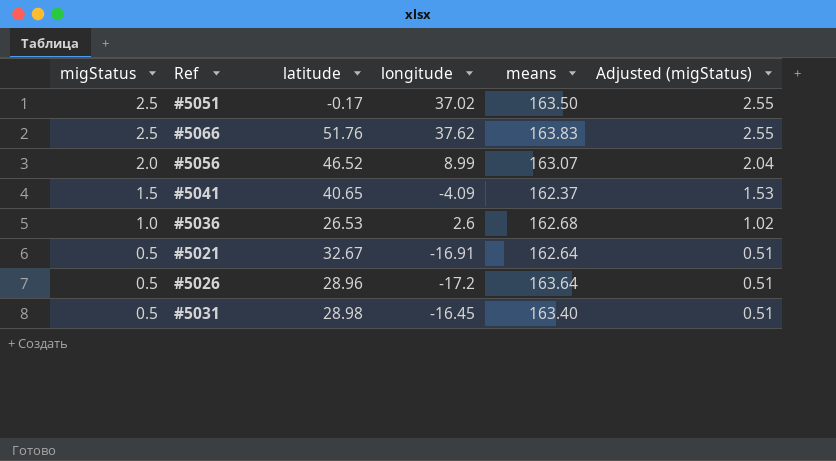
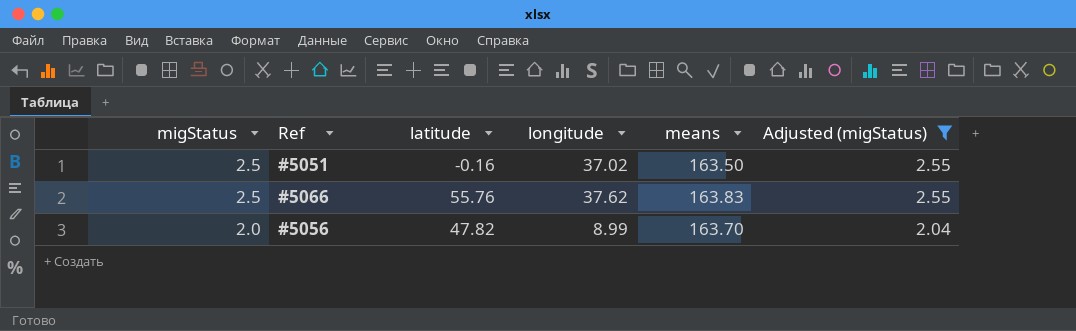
filter: none -> Adjusted (migStatus) >= 2.04
#5051 | latitude: -0.17 -> -0.16
#5066 | latitude: 51.76 -> 55.76
#5056 | latitude: 46.52 -> 47.82
#5056 | means: 163.07 -> 163.70

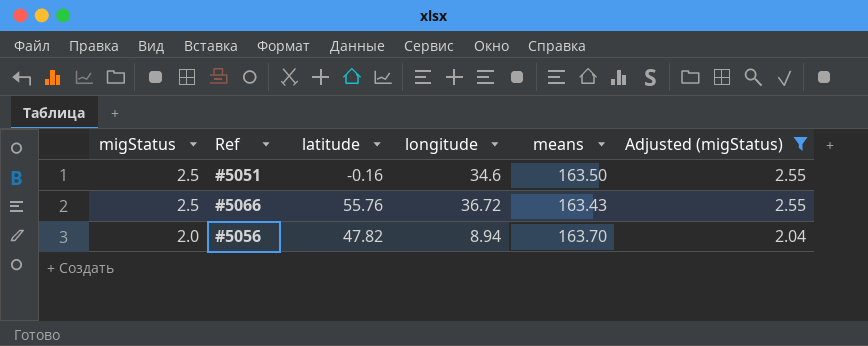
#5051 | longitude: 37.02 -> 34.6
#5066 | longitude: 37.62 -> 36.72
#5066 | means: 163.83 -> 163.43
#5056 | longitude: 8.99 -> 8.94

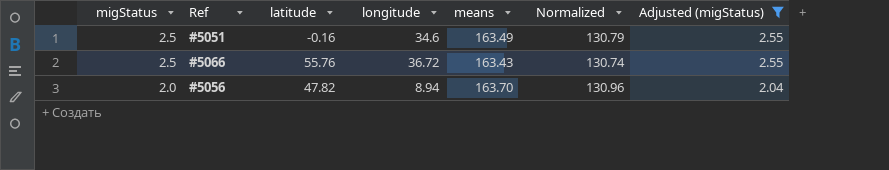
column Normalized | formula: none -> [means] * 0.8
#5051 | means: 163.50 -> 163.49

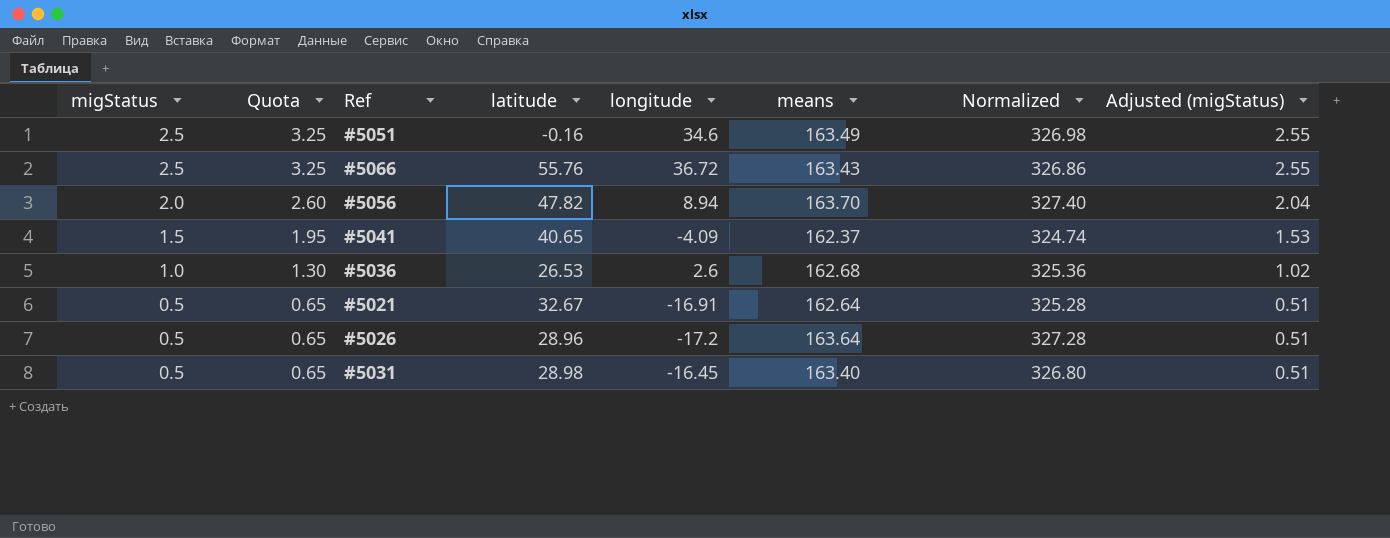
filter: Adjusted (migStatus) >= 2.04 -> none
column Quota | formula: none -> [migStatus] * 1.3
column Normalized | formula: [means] * 0.8 -> [means] * 2

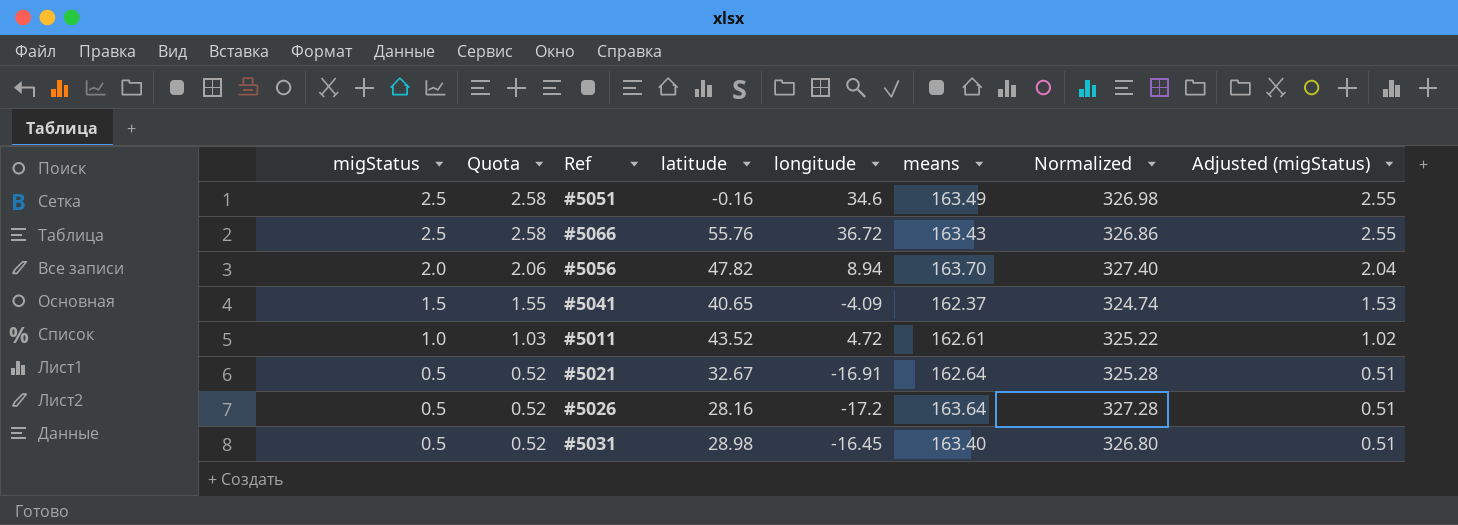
column Quota | formula: [migStatus] * 1.3 -> [migStatus] * 1.03
row #5036: 1.0 | 1.30 | 26.53 | 2.6 | 162.68 | 325.36 | 1.02 -> none
row #5011: none -> 1.0 | 1.03 | 43.52 | 4.72 | 162.61 | 325.22 | 1.02
#5026 | latitude: 28.96 -> 28.16

